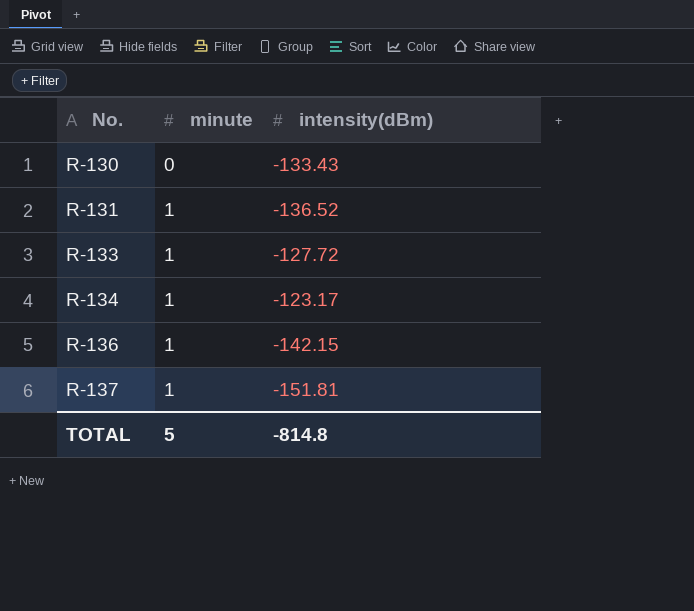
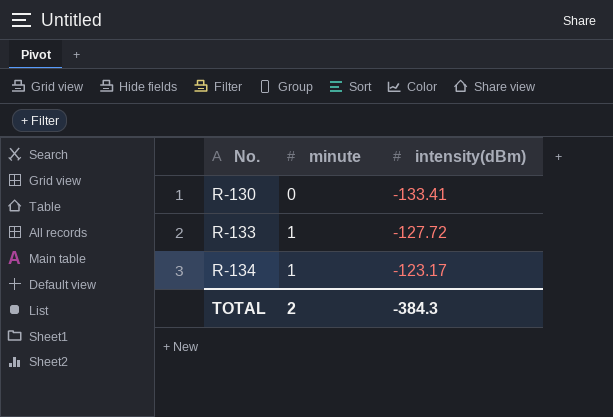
row R-131: 1 | -136.52 -> none
row R-136: 1 | -142.15 -> none
row R-137: 1 | -151.81 -> none
R-130 | intensity(dBm): -133.43 -> -133.41
TOTAL | minute: 5 -> 2
TOTAL | intensity(dBm): -814.8 -> -384.3

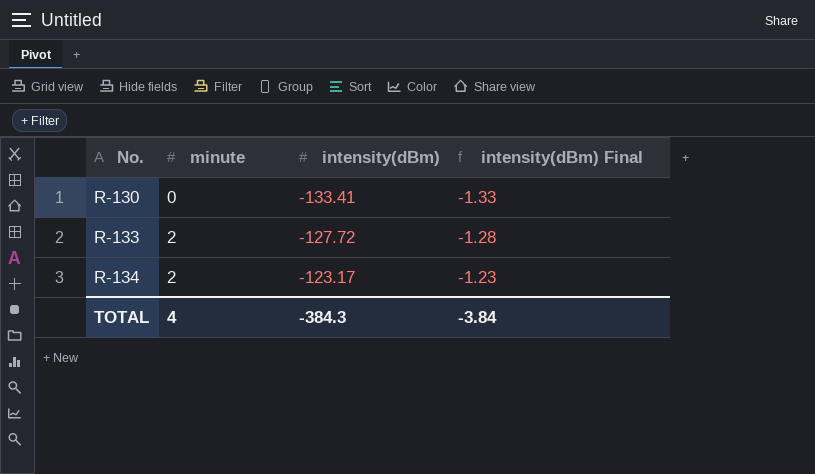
column intensity(dBm) Final | formula: none -> [intensity(dBm)] * 0.01
R-133 | minute: 1 -> 2
R-134 | minute: 1 -> 2
TOTAL | minute: 2 -> 4

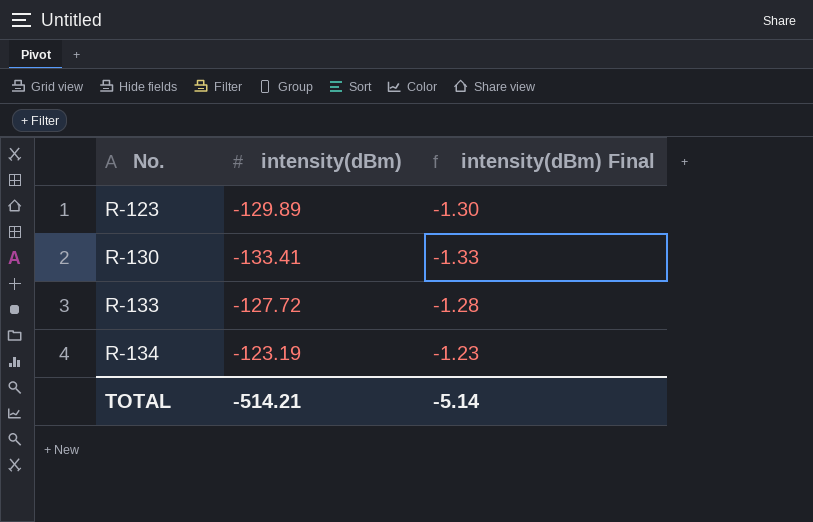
column minute | position: 2 -> none
row R-123: none -> -129.89 | -1.30
R-134 | intensity(dBm): -123.17 -> -123.19
TOTAL | intensity(dBm): -384.3 -> -514.21
TOTAL | intensity(dBm) Final: -3.84 -> -5.14

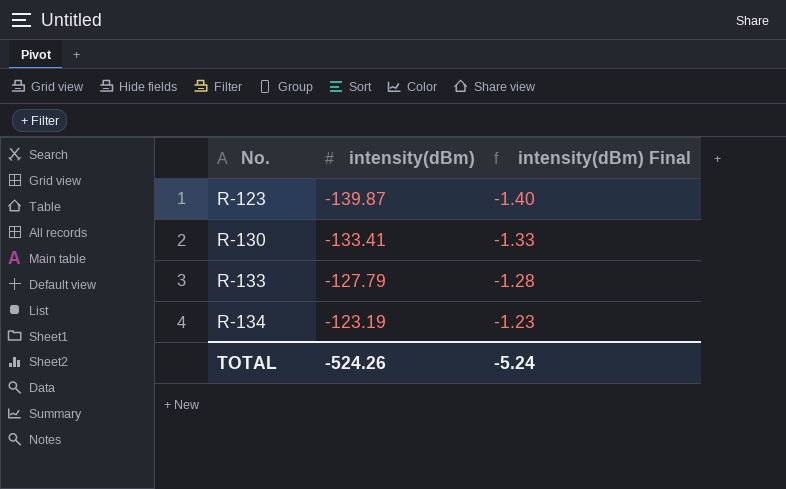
R-123 | intensity(dBm): -129.89 -> -139.87
R-123 | intensity(dBm) Final: -1.30 -> -1.40
R-133 | intensity(dBm): -127.72 -> -127.79
TOTAL | intensity(dBm): -514.21 -> -524.26
TOTAL | intensity(dBm) Final: -5.14 -> -5.24

